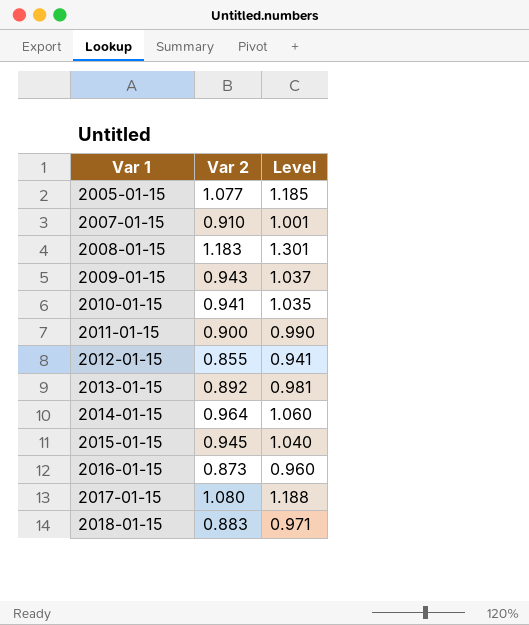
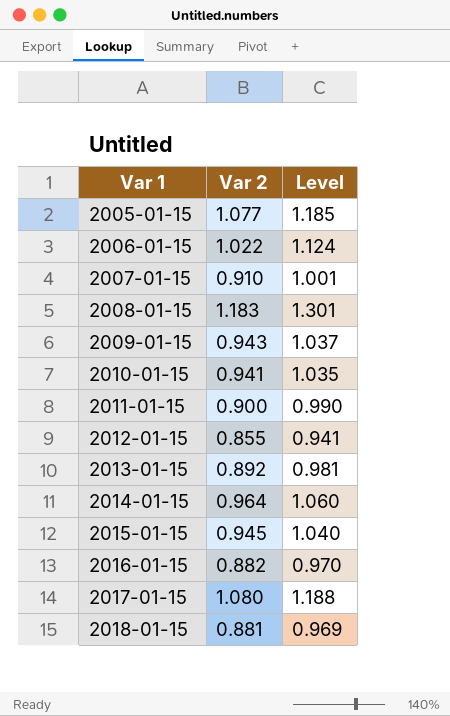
row 2006-01-15: none -> 1.022 | 1.124
2016-01-15 | Var 2: 0.873 -> 0.882
2016-01-15 | Level: 0.960 -> 0.970
2018-01-15 | Var 2: 0.883 -> 0.881
2018-01-15 | Level: 0.971 -> 0.969

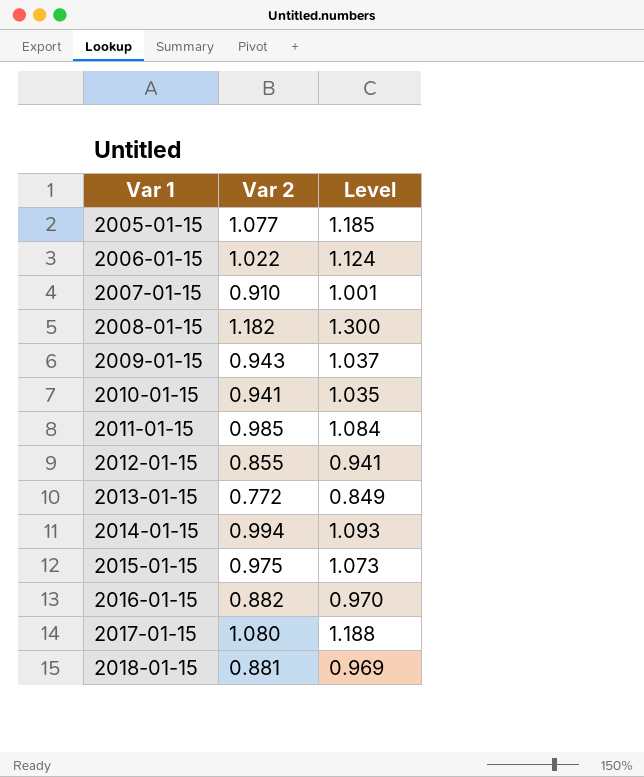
2008-01-15 | Var 2: 1.183 -> 1.182
2008-01-15 | Level: 1.301 -> 1.300
2011-01-15 | Var 2: 0.900 -> 0.985
2011-01-15 | Level: 0.990 -> 1.084
2013-01-15 | Var 2: 0.892 -> 0.772
2013-01-15 | Level: 0.981 -> 0.849
2014-01-15 | Var 2: 0.964 -> 0.994
2014-01-15 | Level: 1.060 -> 1.093
2015-01-15 | Var 2: 0.945 -> 0.975
2015-01-15 | Level: 1.040 -> 1.073

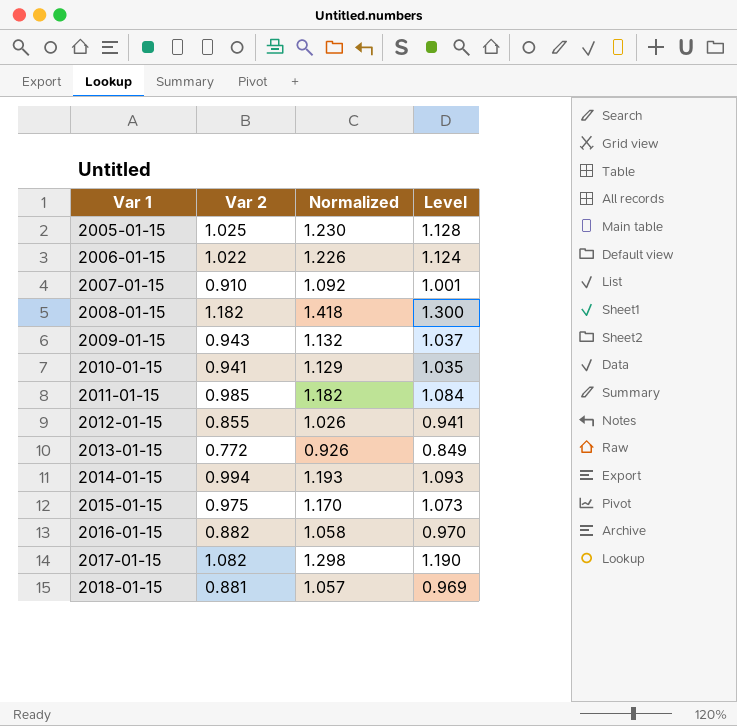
column Normalized | formula: none -> [Var 2] * 1.2
2005-01-15 | Var 2: 1.077 -> 1.025
2005-01-15 | Level: 1.185 -> 1.128
2017-01-15 | Var 2: 1.080 -> 1.082
2017-01-15 | Level: 1.188 -> 1.190

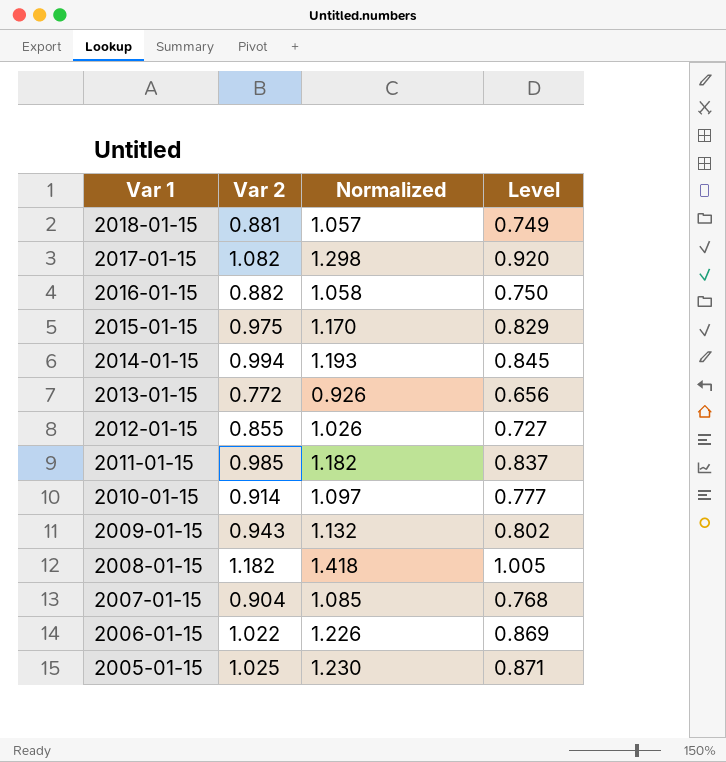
row order: Var 1 ascending -> Var 1 descending
column Level | formula: [Var 2] * 1.1 -> [Var 2] * 0.85
2010-01-15 | Var 2: 0.941 -> 0.914
2010-01-15 | Normalized: 1.129 -> 1.097
2007-01-15 | Var 2: 0.910 -> 0.904
2007-01-15 | Normalized: 1.092 -> 1.085

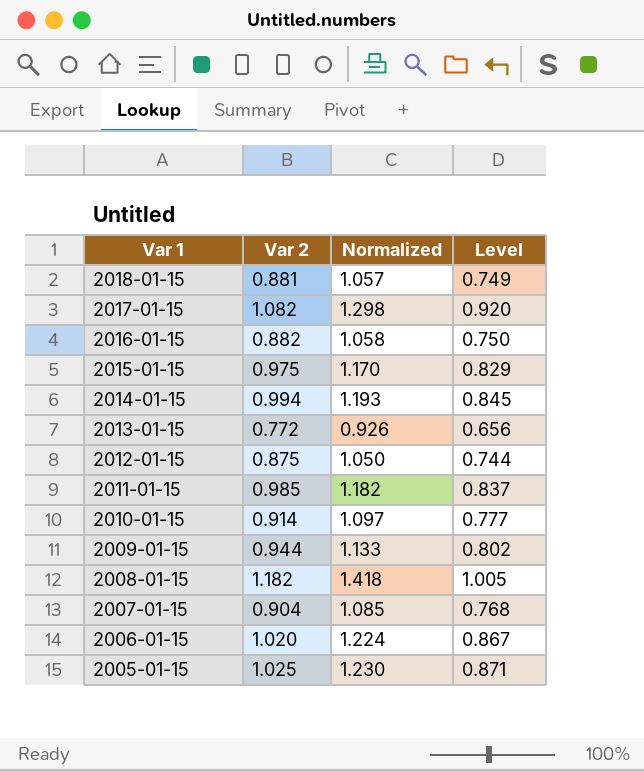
2012-01-15 | Var 2: 0.855 -> 0.875
2012-01-15 | Normalized: 1.026 -> 1.050
2012-01-15 | Level: 0.727 -> 0.744
2009-01-15 | Var 2: 0.943 -> 0.944
2009-01-15 | Normalized: 1.132 -> 1.133
2006-01-15 | Var 2: 1.022 -> 1.020
2006-01-15 | Normalized: 1.226 -> 1.224
2006-01-15 | Level: 0.869 -> 0.867

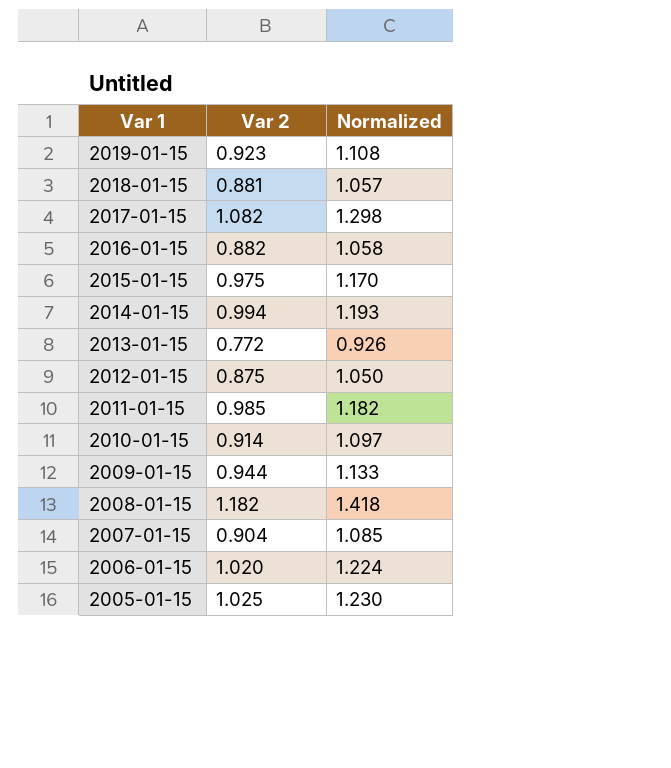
column Level | formula: [Var 2] * 0.85 -> none
row 2019-01-15: none -> 0.923 | 1.108

